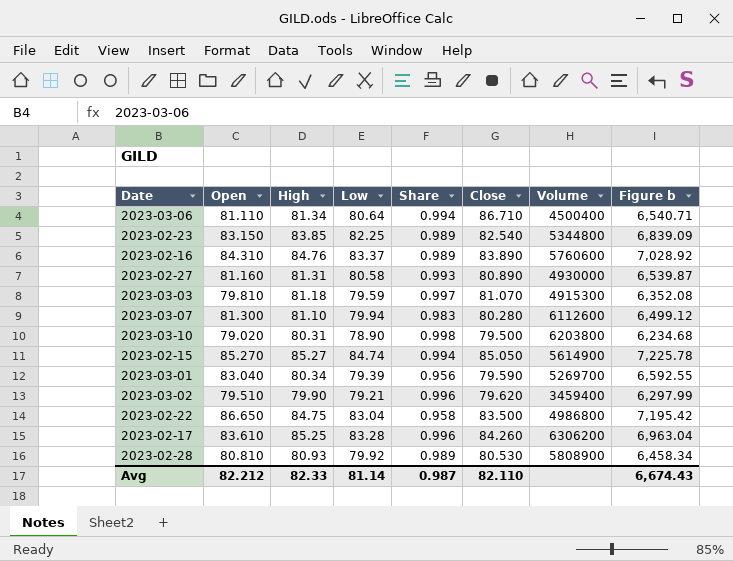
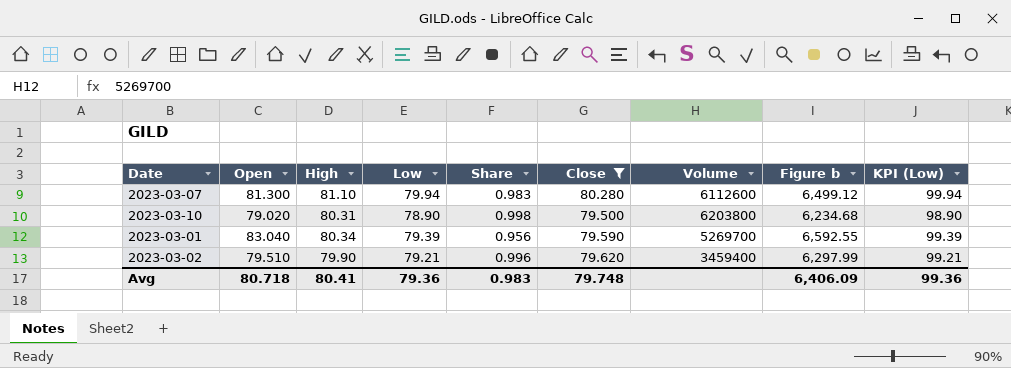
filter: none -> Close <= 80.280
column KPI (Low) | formula: none -> [Low] + 20
Avg | Open: 82.212 -> 80.718
Avg | High: 82.33 -> 80.41
Avg | Low: 81.14 -> 79.36
Avg | Share: 0.987 -> 0.983
Avg | Close: 82.110 -> 79.748
Avg | Figure b: 6,674.43 -> 6,406.09

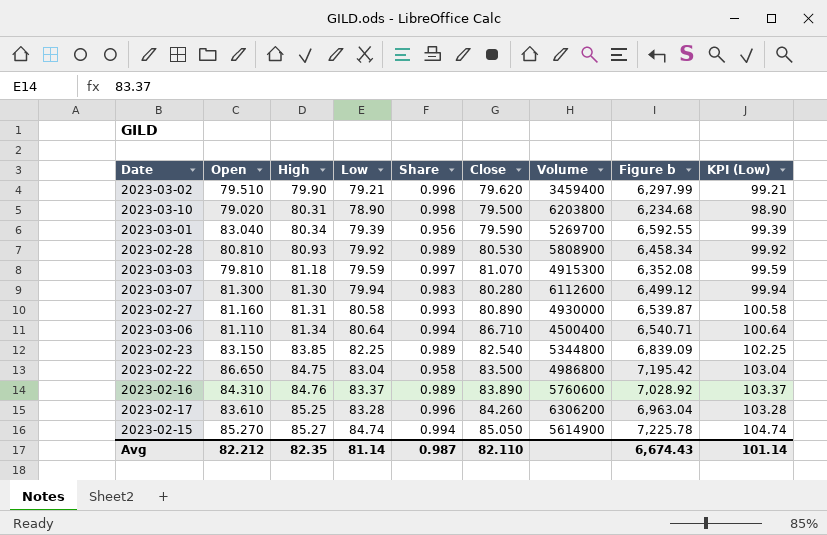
filter: Close <= 80.280 -> none
row order: none -> High ascending
2023-03-07 | High: 81.10 -> 81.30
Avg | Open: 80.718 -> 82.212
Avg | High: 80.41 -> 82.35
Avg | Low: 79.36 -> 81.14
Avg | Share: 0.983 -> 0.987
Avg | Close: 79.748 -> 82.110
Avg | Figure b: 6,406.09 -> 6,674.43
Avg | KPI (Low): 99.36 -> 101.14

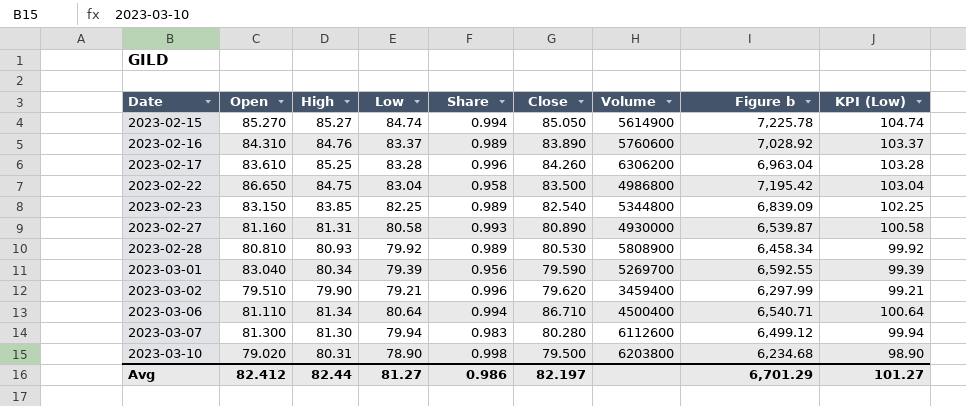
row order: High ascending -> Date ascending
row 2023-03-03: 79.810 | 81.18 | 79.59 | 0.997 | 81.070 | 4915300 | 6,352.08 | 99.59 -> none
Avg | Open: 82.212 -> 82.412
Avg | High: 82.35 -> 82.44
Avg | Low: 81.14 -> 81.27
Avg | Share: 0.987 -> 0.986
Avg | Close: 82.110 -> 82.197
Avg | Figure b: 6,674.43 -> 6,701.29
Avg | KPI (Low): 101.14 -> 101.27

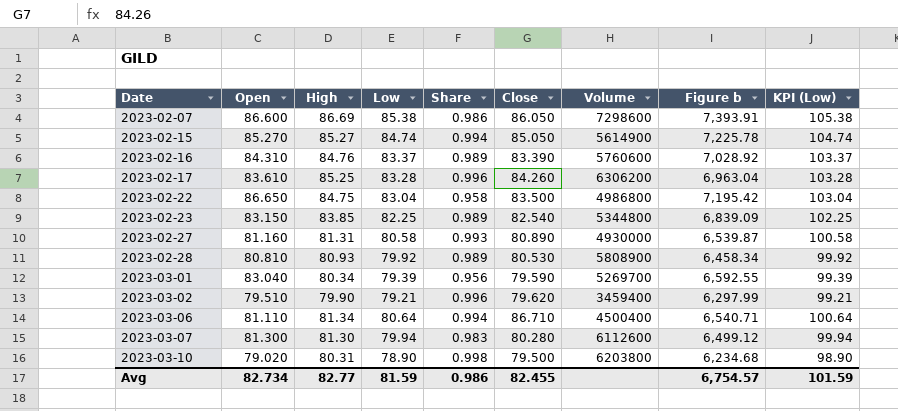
row 2023-02-07: none -> 86.600 | 86.69 | 85.38 | 0.986 | 86.050 | 7298600 | 7,393.91 | 105.38
2023-02-16 | Close: 83.890 -> 83.390
Avg | Open: 82.412 -> 82.734
Avg | High: 82.44 -> 82.77
Avg | Low: 81.27 -> 81.59
Avg | Close: 82.197 -> 82.455
Avg | Figure b: 6,701.29 -> 6,754.57
Avg | KPI (Low): 101.27 -> 101.59

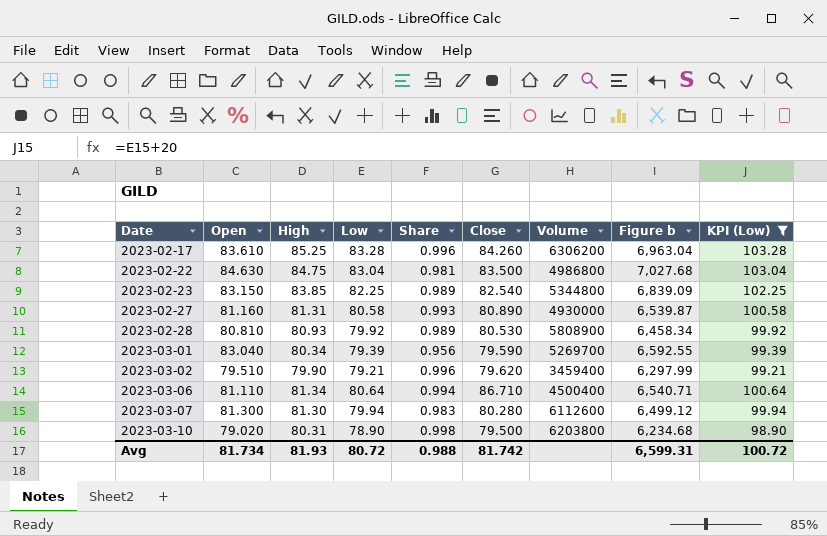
filter: none -> KPI (Low) <= 103.28
2023-02-22 | Open: 86.650 -> 84.630
2023-02-22 | Share: 0.958 -> 0.981
2023-02-22 | Figure b: 7,195.42 -> 7,027.68
Avg | Open: 82.734 -> 81.734
Avg | High: 82.77 -> 81.93
Avg | Low: 81.59 -> 80.72
Avg | Share: 0.986 -> 0.988
Avg | Close: 82.455 -> 81.742
Avg | Figure b: 6,754.57 -> 6,599.31
Avg | KPI (Low): 101.59 -> 100.72

